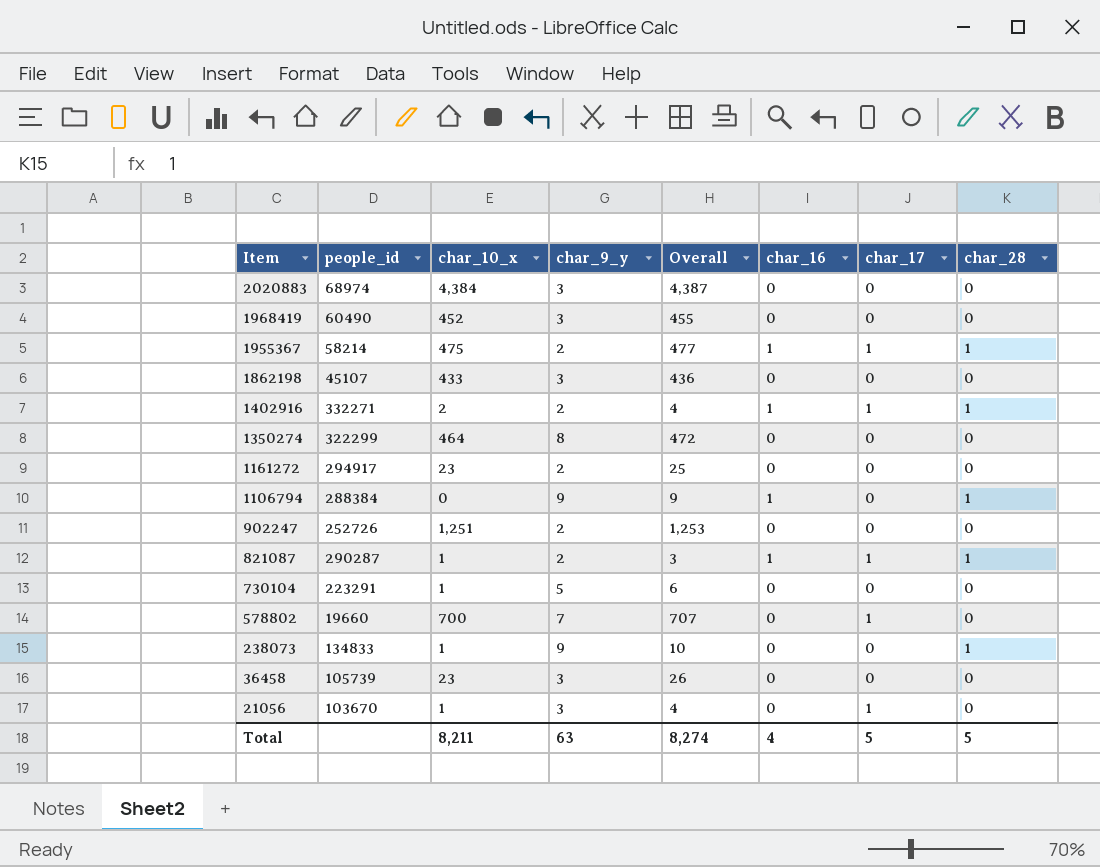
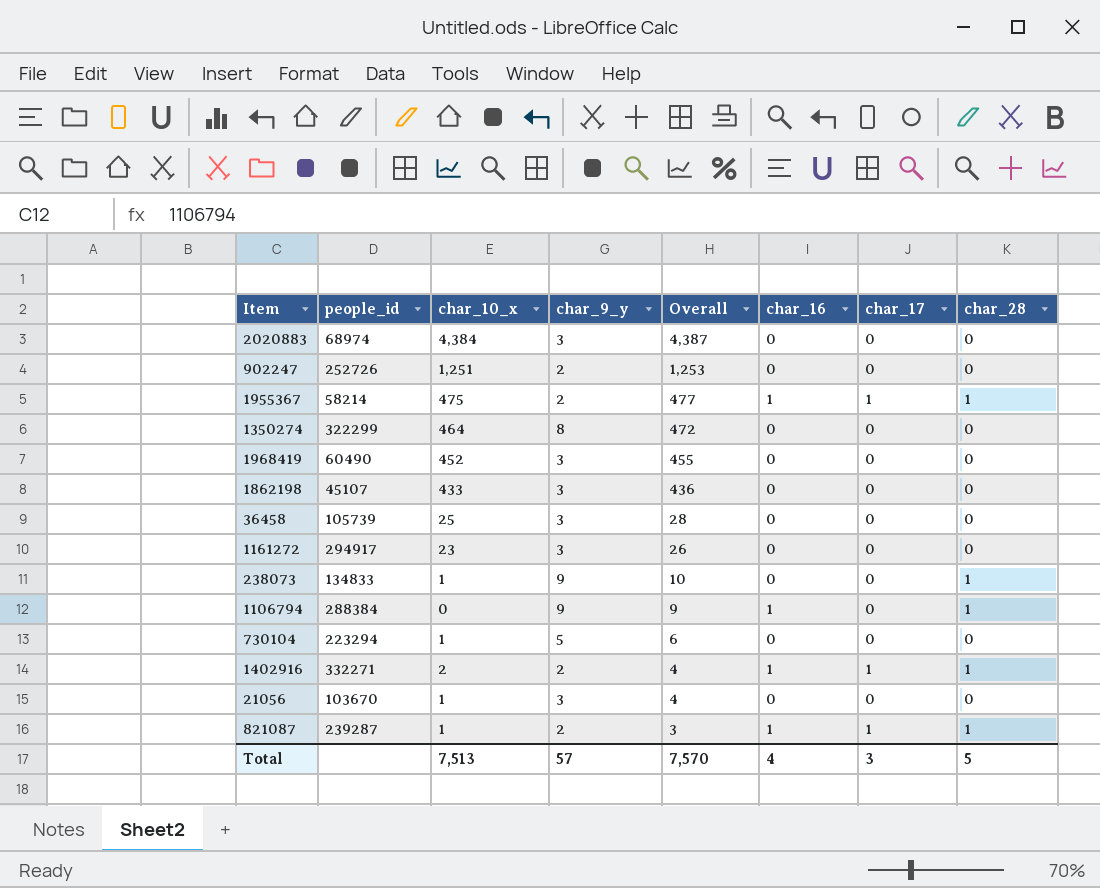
row order: Item descending -> Overall descending
row 578802: 19660 | 700 | 7 | 707 | 0 | 1 | 0 -> none
36458 | char_10_x: 23 -> 25
36458 | Overall: 26 -> 28
1161272 | char_9_y: 2 -> 3
1161272 | Overall: 25 -> 26
730104 | people_id: 223291 -> 223294
21056 | char_17: 1 -> 0
821087 | people_id: 290287 -> 239287
Total | char_10_x: 8,211 -> 7,513
Total | char_9_y: 63 -> 57
Total | Overall: 8,274 -> 7,570
Total | char_17: 5 -> 3

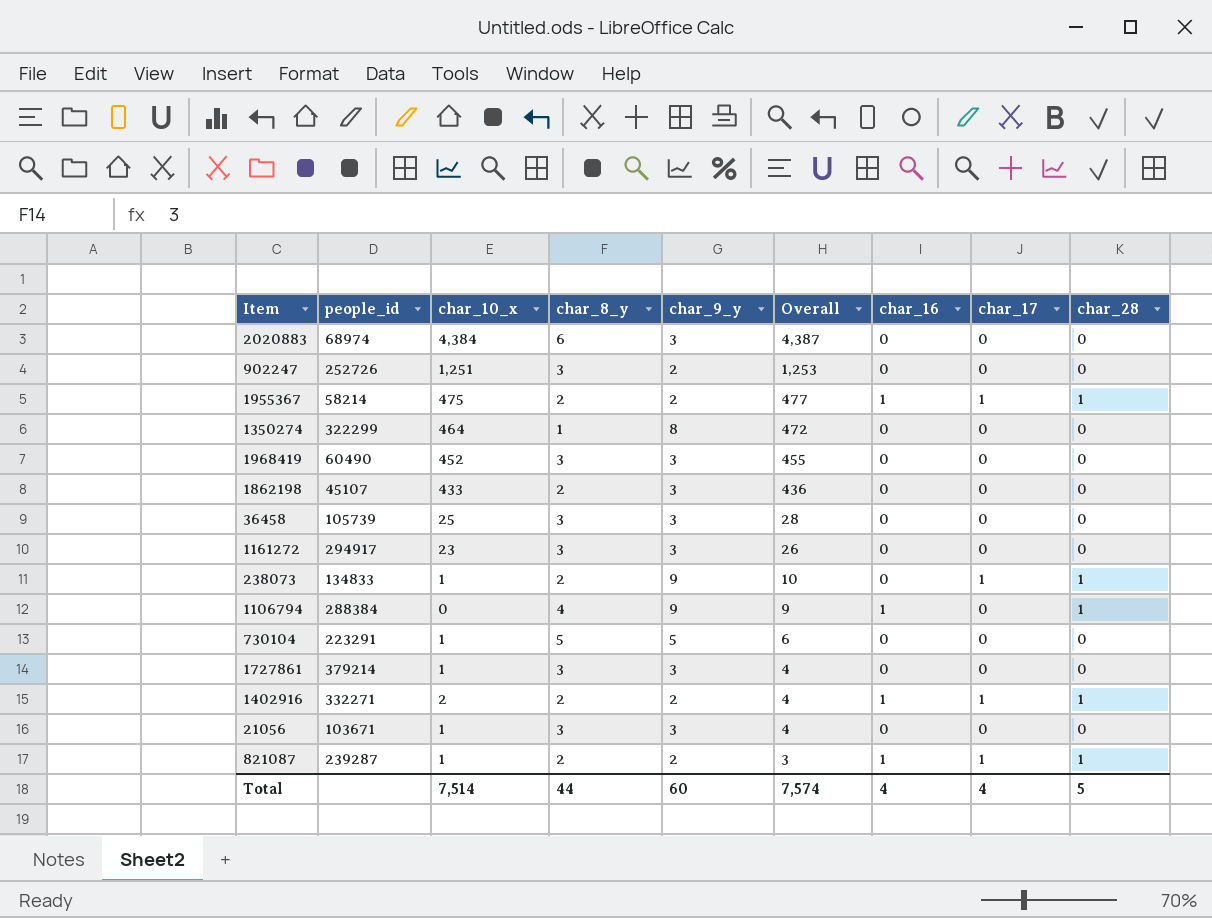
column char_8_y | position: none -> 4
238073 | char_17: 0 -> 1
730104 | people_id: 223294 -> 223291
row 1727861: none -> 379214 | 1 | 3 | 3 | 4 | 0 | 0 | 0
21056 | people_id: 103670 -> 103671
Total | char_10_x: 7,513 -> 7,514
Total | char_9_y: 57 -> 60
Total | Overall: 7,570 -> 7,574
Total | char_17: 3 -> 4

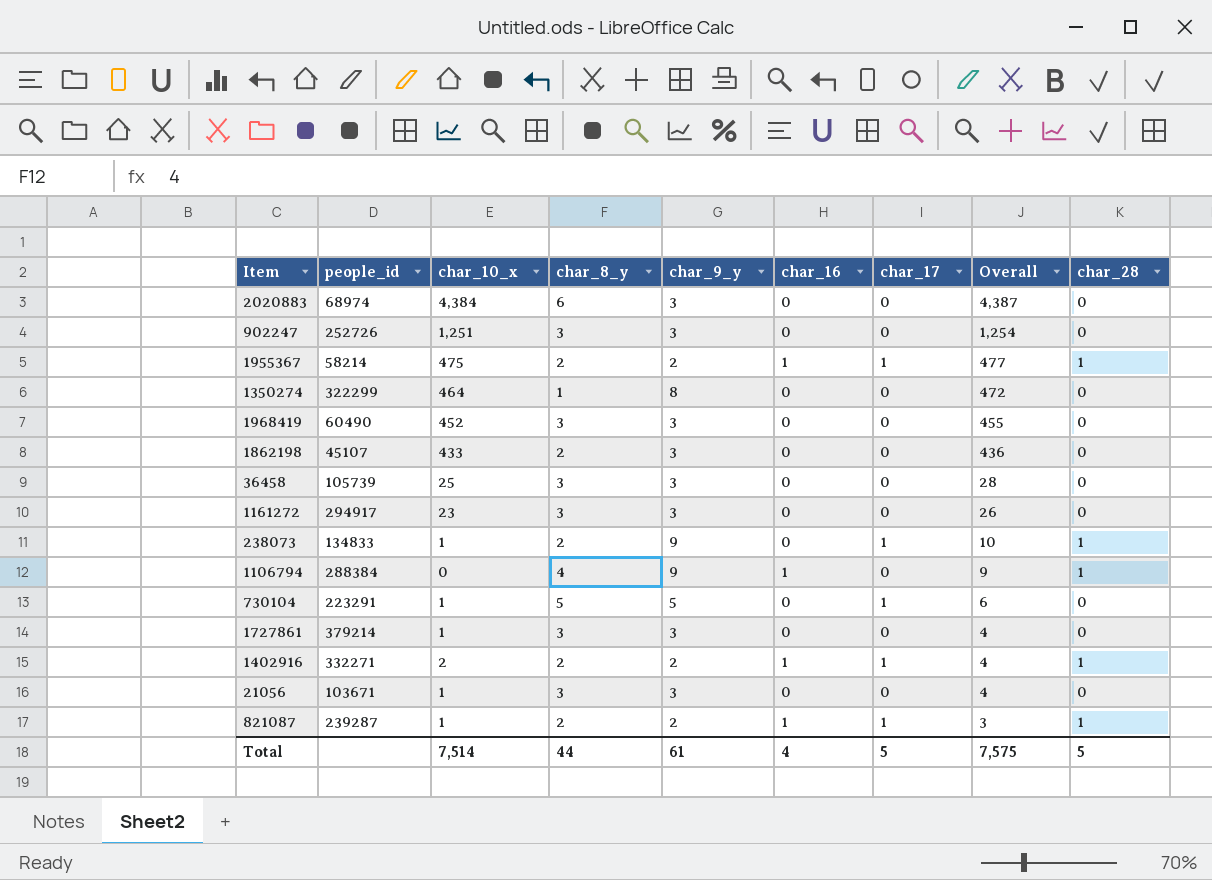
column Overall | position: 6 -> 8
902247 | char_9_y: 2 -> 3
902247 | Overall: 1,253 -> 1,254
730104 | char_17: 0 -> 1
Total | char_9_y: 60 -> 61
Total | char_17: 4 -> 5
Total | Overall: 7,574 -> 7,575

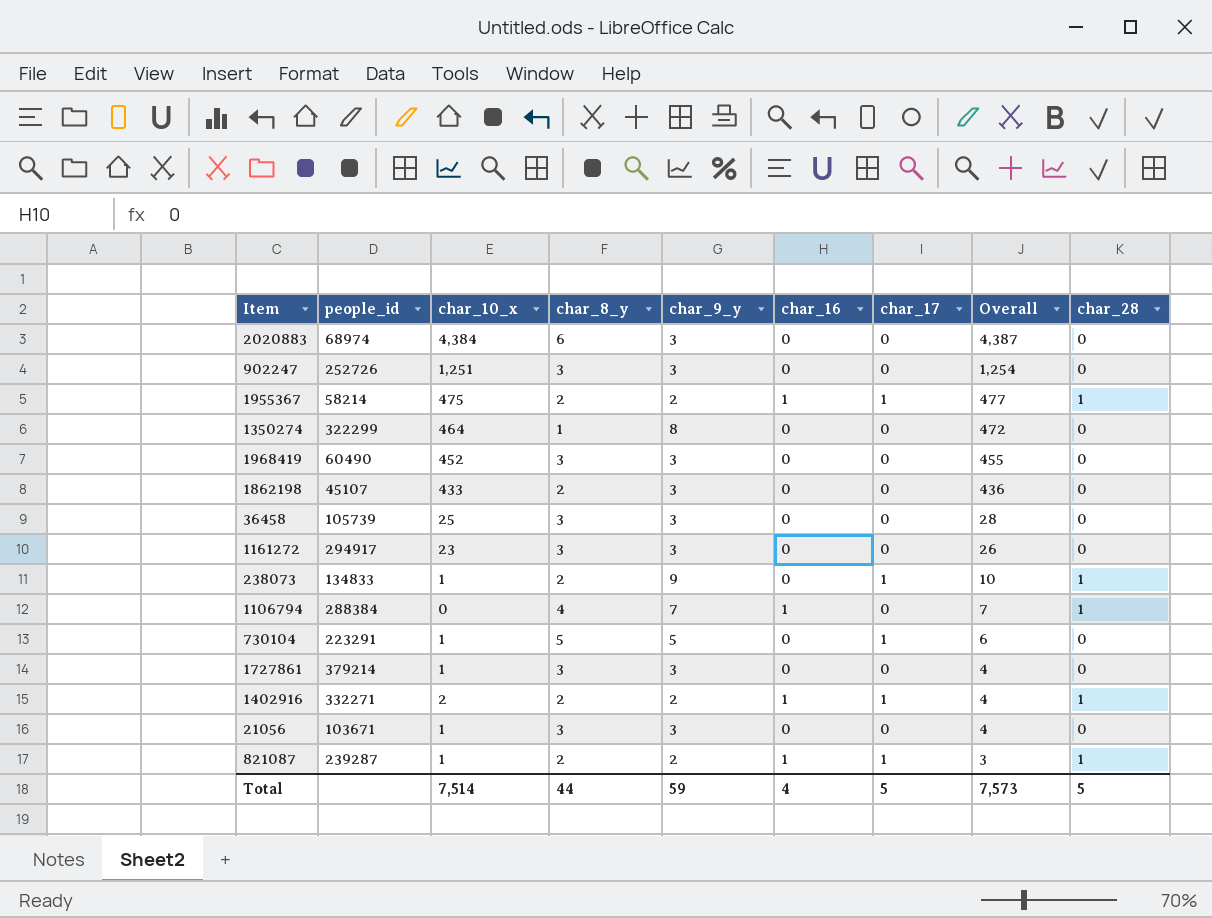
1106794 | char_9_y: 9 -> 7
1106794 | Overall: 9 -> 7
Total | char_9_y: 61 -> 59
Total | Overall: 7,575 -> 7,573

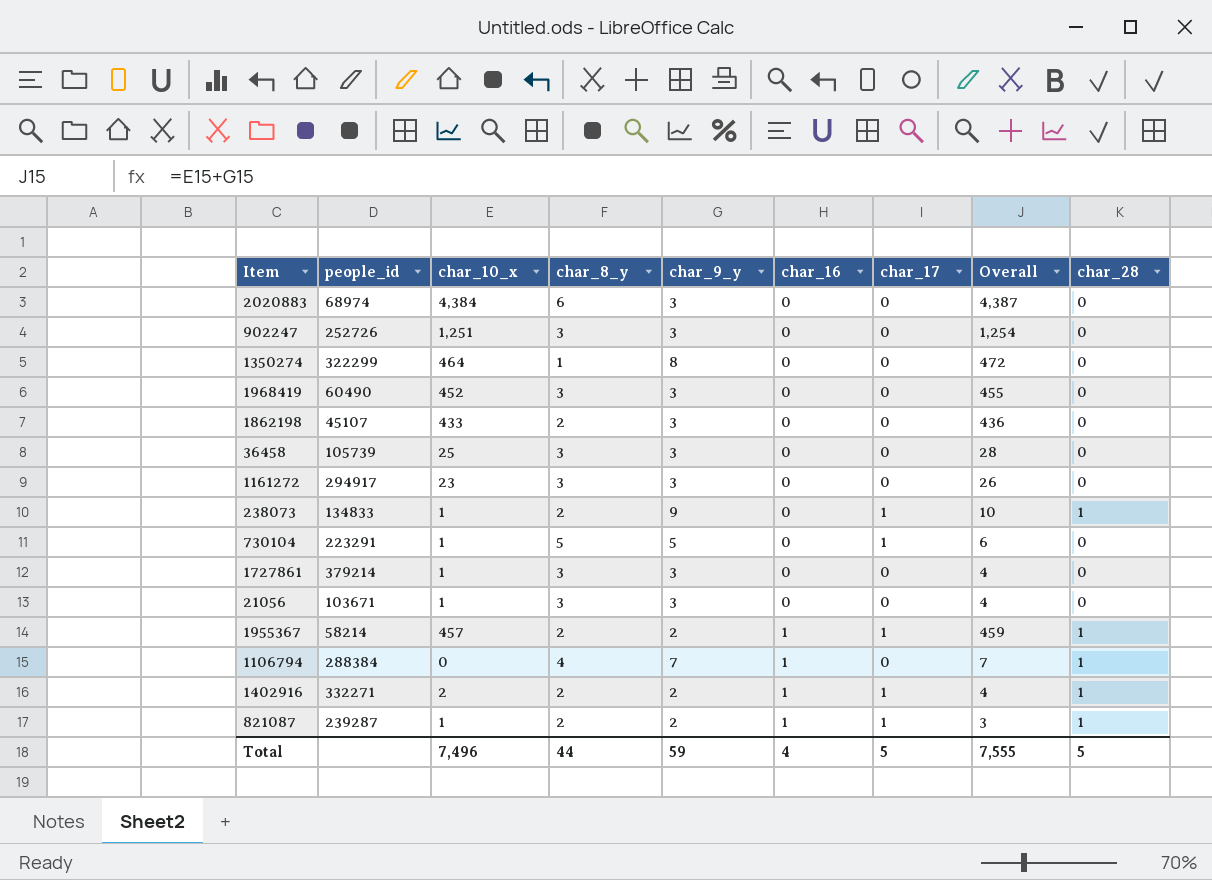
row order: Overall descending -> char_16 ascending
1955367 | char_10_x: 475 -> 457
1955367 | Overall: 477 -> 459
Total | char_10_x: 7,514 -> 7,496
Total | Overall: 7,573 -> 7,555

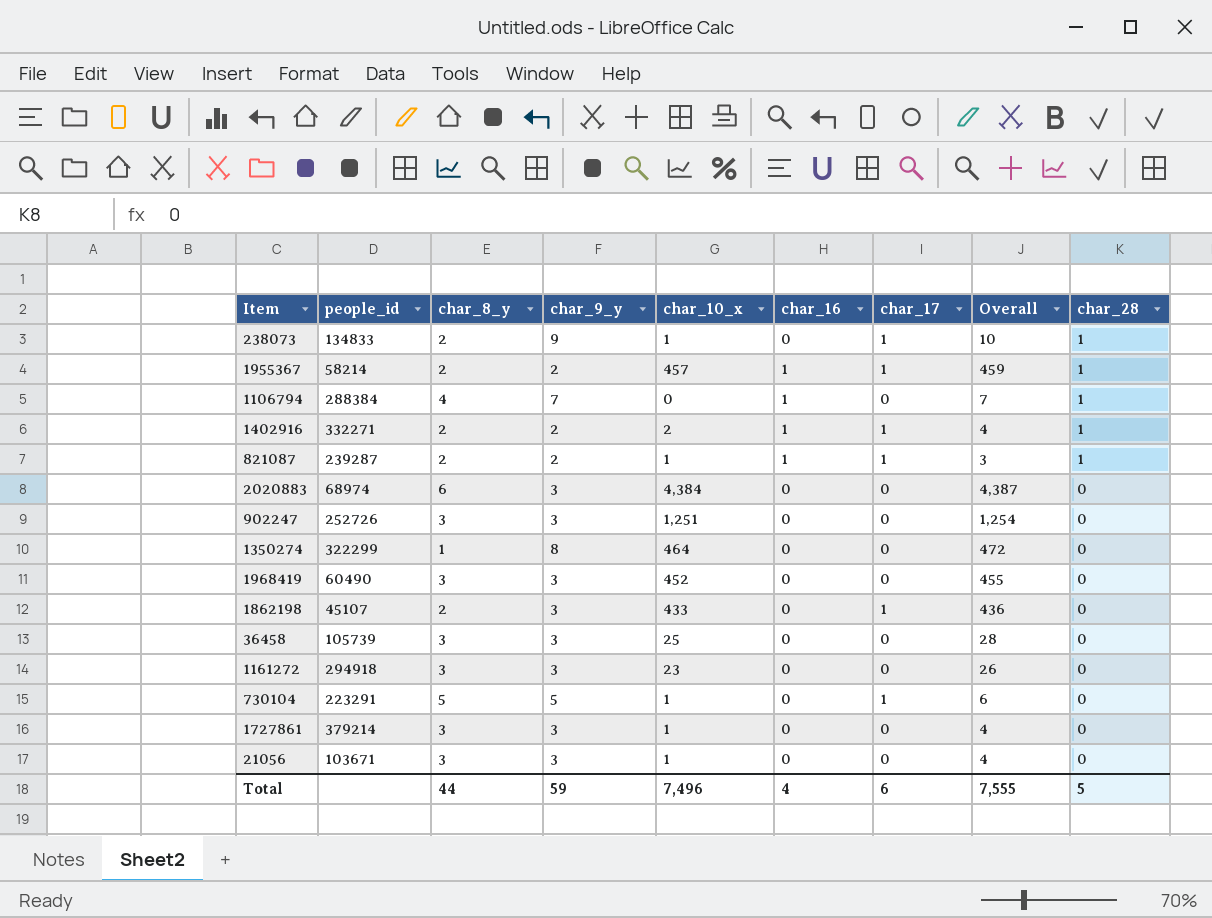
row order: char_16 ascending -> char_28 descending
column char_10_x | position: 3 -> 5
1862198 | char_17: 0 -> 1
1161272 | people_id: 294917 -> 294918
Total | char_17: 5 -> 6

